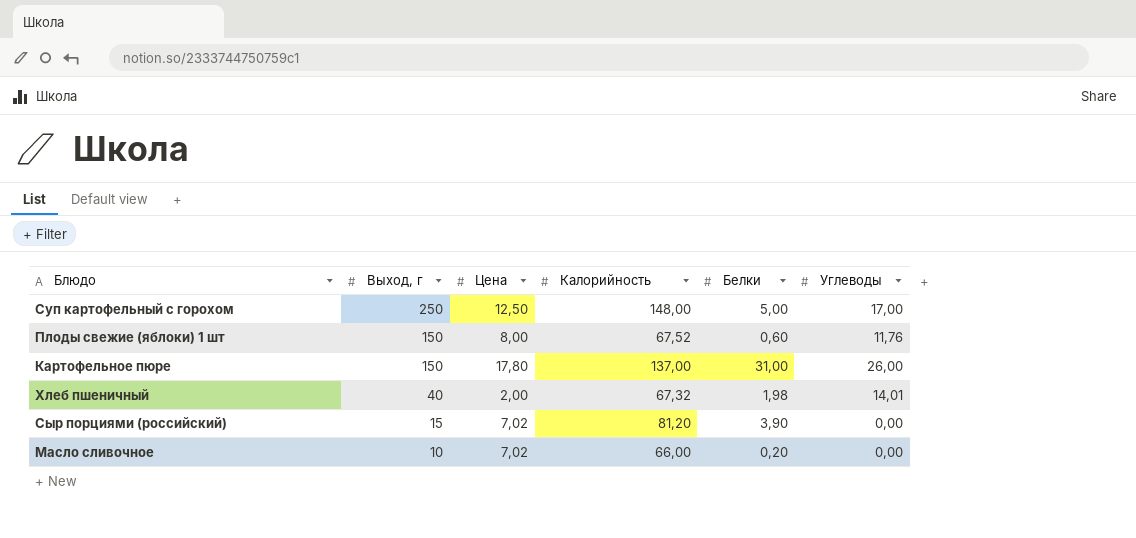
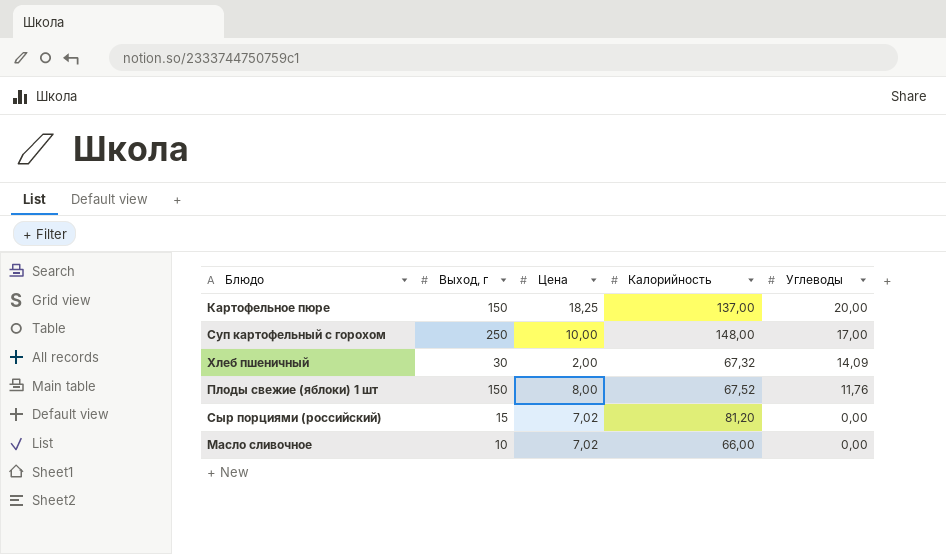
row order: Выход, г descending -> Углеводы descending
column Белки | position: 5 -> none
Картофельное пюре | Цена: 17,80 -> 18,25
Картофельное пюре | Углеводы: 26,00 -> 20,00
Суп картофельный с горохом | Цена: 12,50 -> 10,00
Хлеб пшеничный | Выход, г: 40 -> 30
Хлеб пшеничный | Углеводы: 14,01 -> 14,09

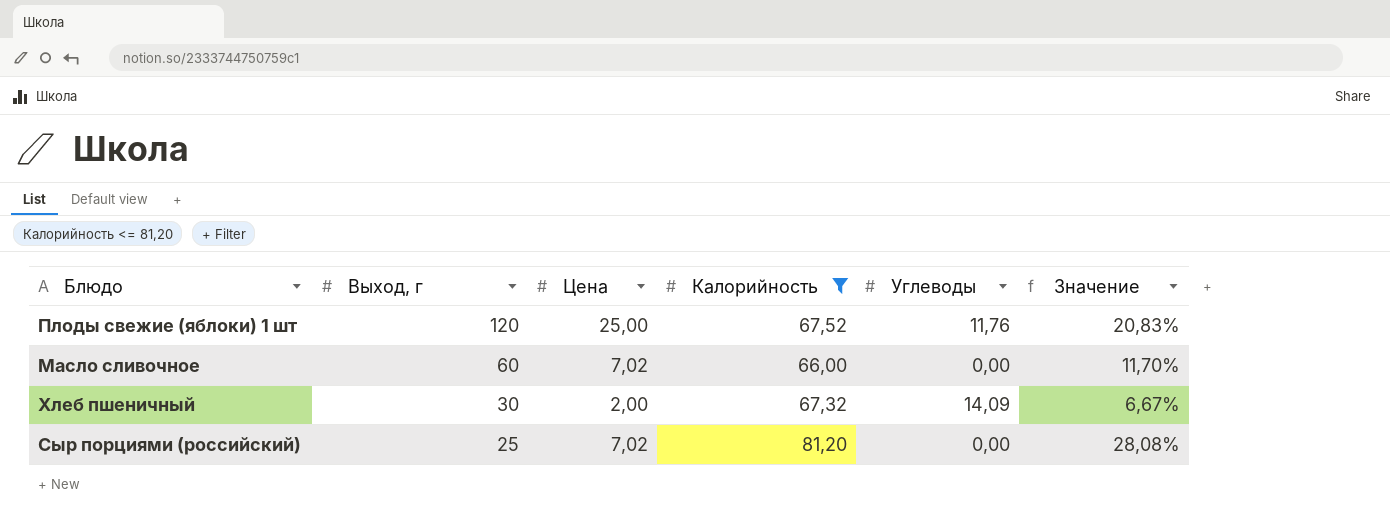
filter: none -> Калорийность <= 81,20
row order: Углеводы descending -> Выход, г descending
column Значение | formula: none -> [Цена] / [Выход, г]
Плоды свежие (яблоки) 1 шт | Выход, г: 150 -> 120
Плоды свежие (яблоки) 1 шт | Цена: 8,00 -> 25,00
Масло сливочное | Выход, г: 10 -> 60
Сыр порциями (российский) | Выход, г: 15 -> 25

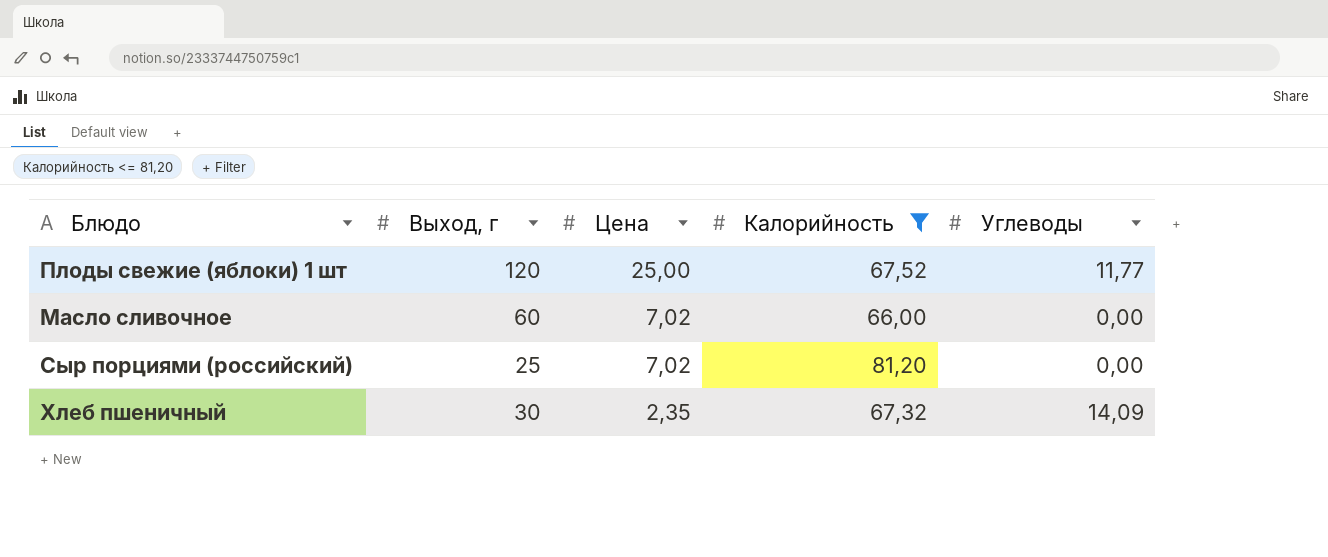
row order: Выход, г descending -> Цена descending
column Значение | formula: [Цена] / [Выход, г] -> none
Плоды свежие (яблоки) 1 шт | Углеводы: 11,76 -> 11,77
Хлеб пшеничный | Цена: 2,00 -> 2,35

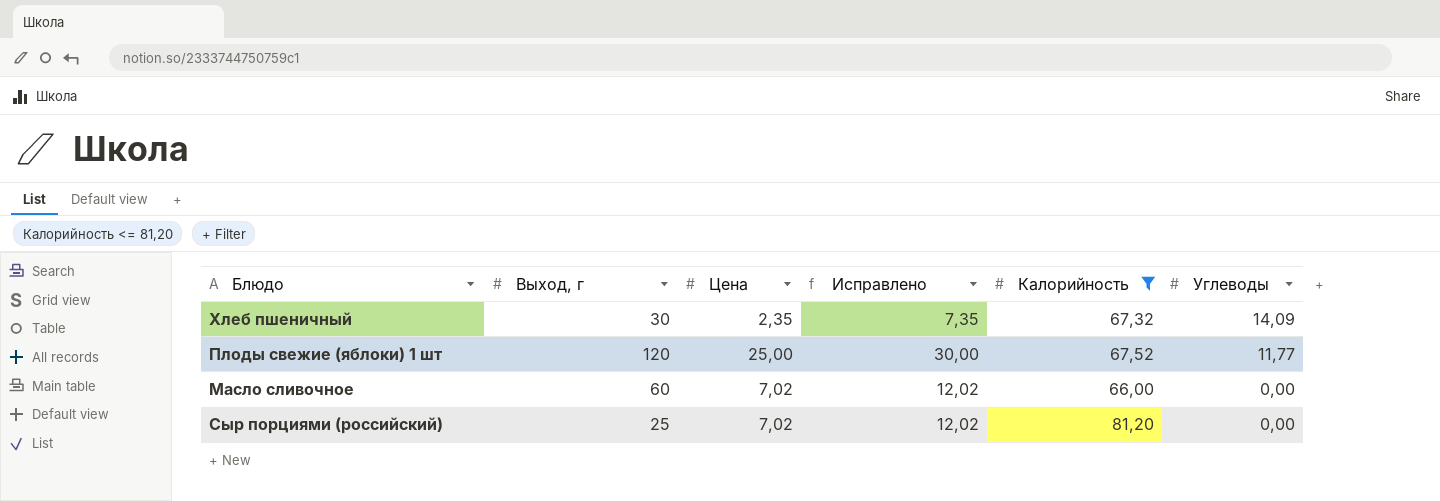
row order: Цена descending -> Углеводы descending
column Исправлено | formula: none -> [Цена] + 5

